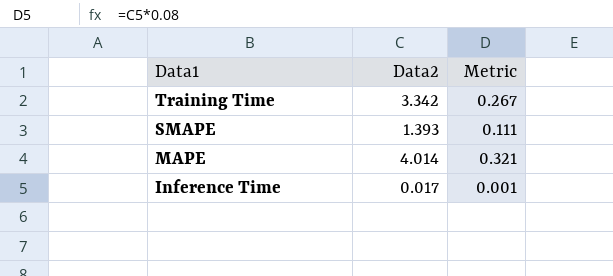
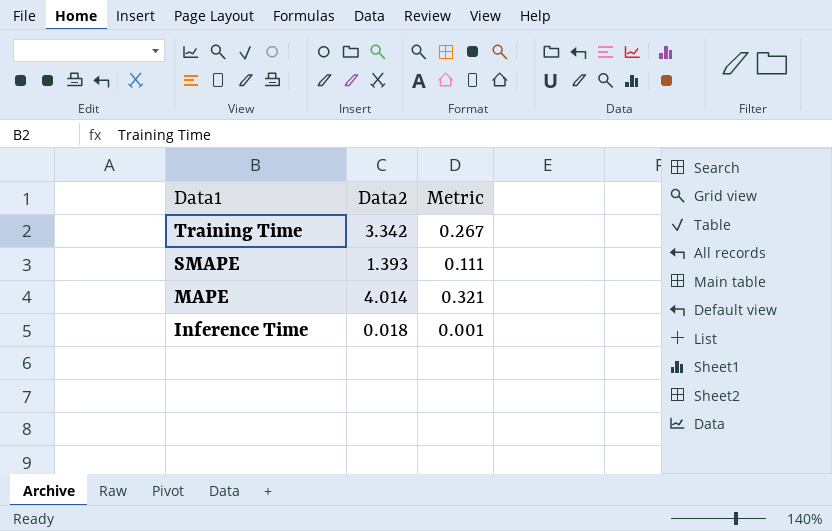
Inference Time | Data2: 0.017 -> 0.018

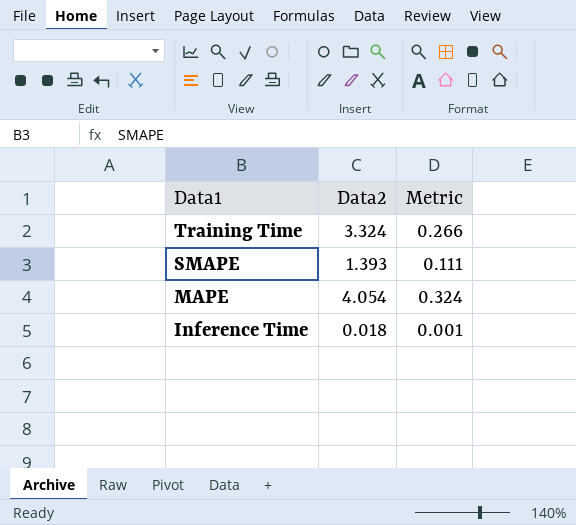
Training Time | Data2: 3.342 -> 3.324
Training Time | Metric: 0.267 -> 0.266
MAPE | Data2: 4.014 -> 4.054
MAPE | Metric: 0.321 -> 0.324

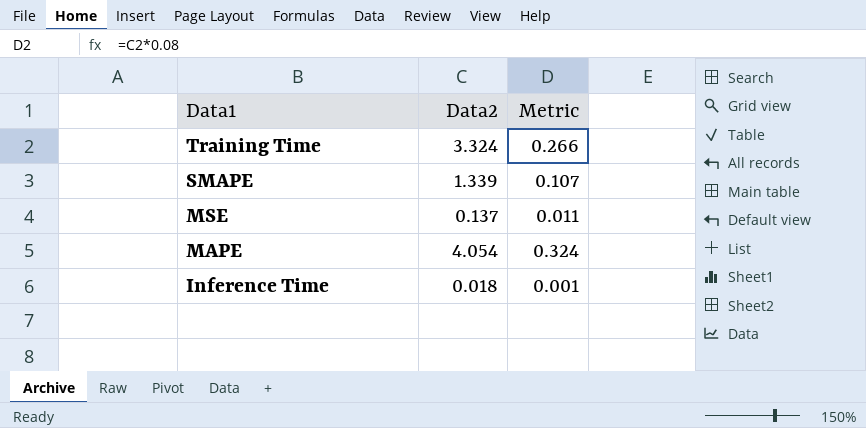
SMAPE | Data2: 1.393 -> 1.339
SMAPE | Metric: 0.111 -> 0.107
row MSE: none -> 0.137 | 0.011

